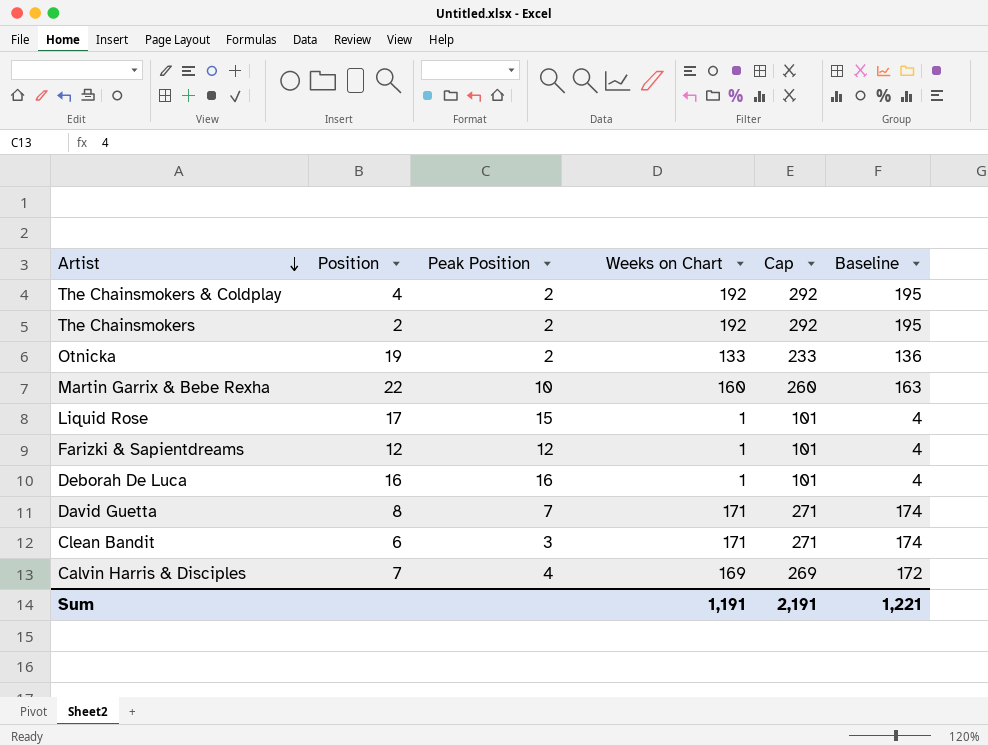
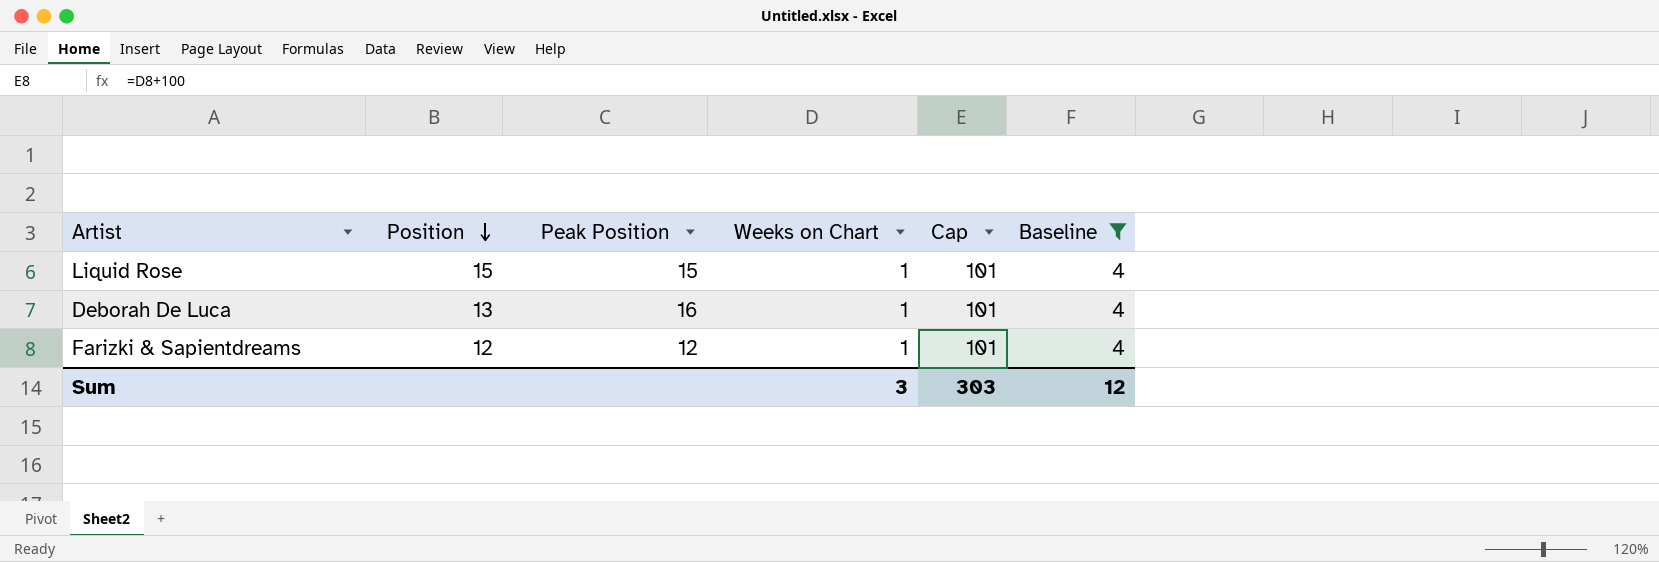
filter: none -> Baseline = 4
row order: Artist descending -> Position descending
Liquid Rose | Position: 17 -> 15
Deborah De Luca | Position: 16 -> 13
Sum | Weeks on Chart: 1,191 -> 3
Sum | Cap: 2,191 -> 303
Sum | Baseline: 1,221 -> 12

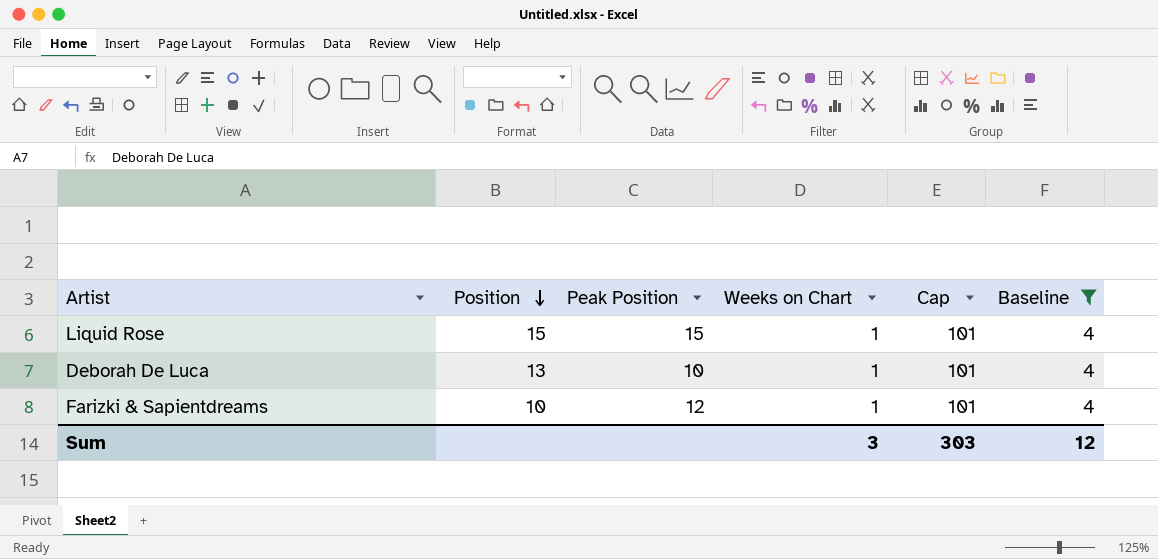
Deborah De Luca | Peak Position: 16 -> 10
Farizki & Sapientdreams | Position: 12 -> 10

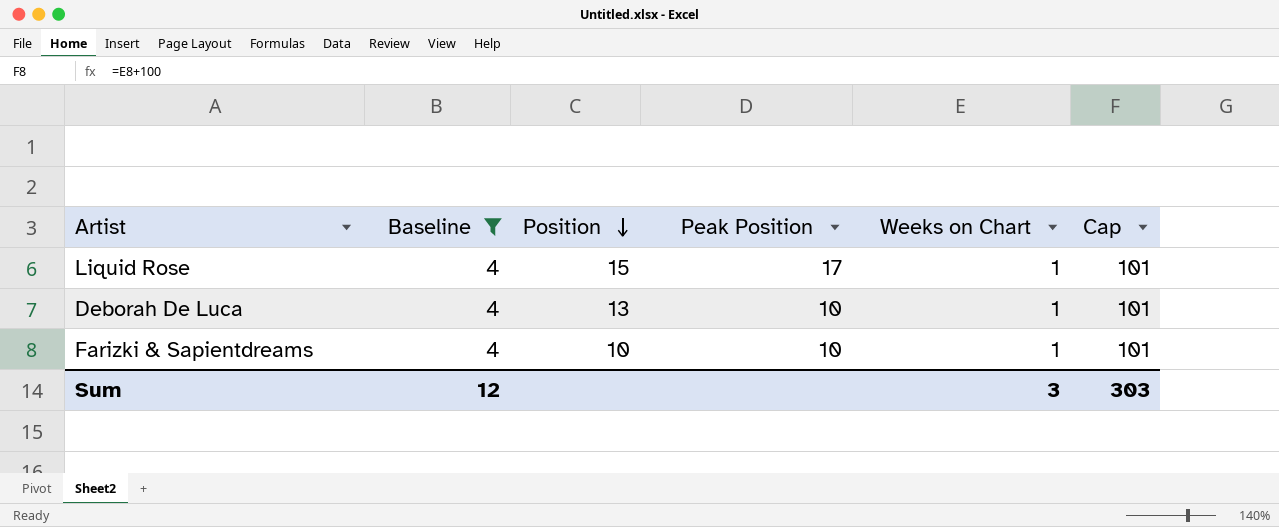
column Baseline | position: 6 -> 2
Liquid Rose | Peak Position: 15 -> 17
Farizki & Sapientdreams | Peak Position: 12 -> 10

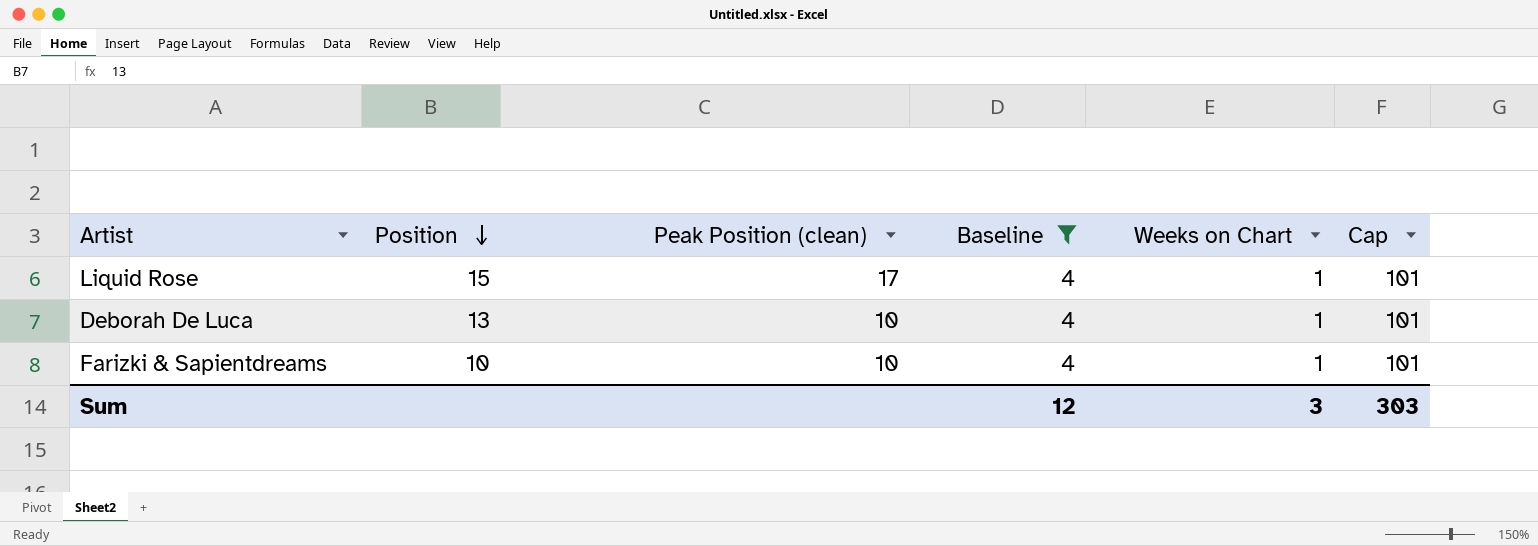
column name: Peak Position -> Peak Position (clean)
column Baseline | position: 2 -> 4

